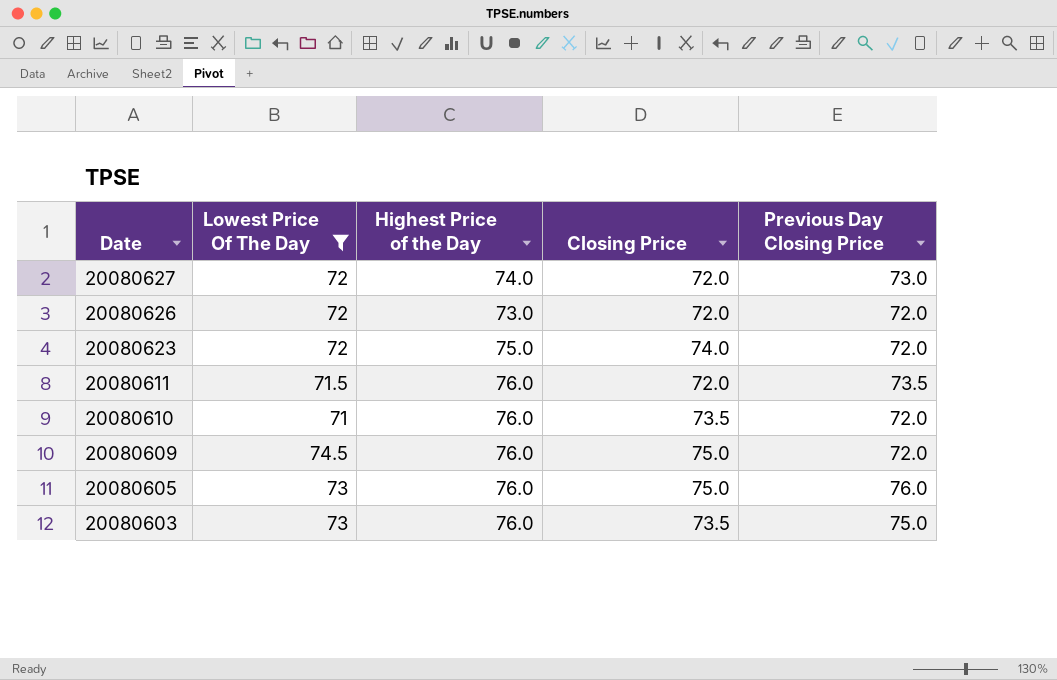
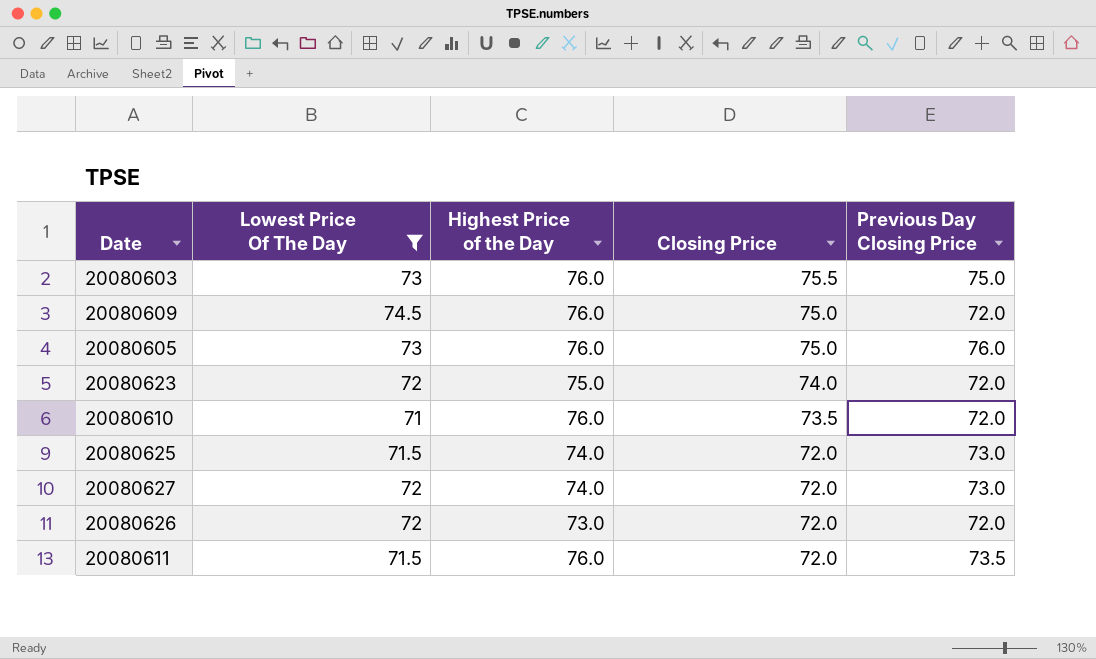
row order: Date descending -> Closing Price descending
20080603 | Closing Price: 73.5 -> 75.5
row 20080625: none -> 71.5 | 74.0 | 72.0 | 73.0

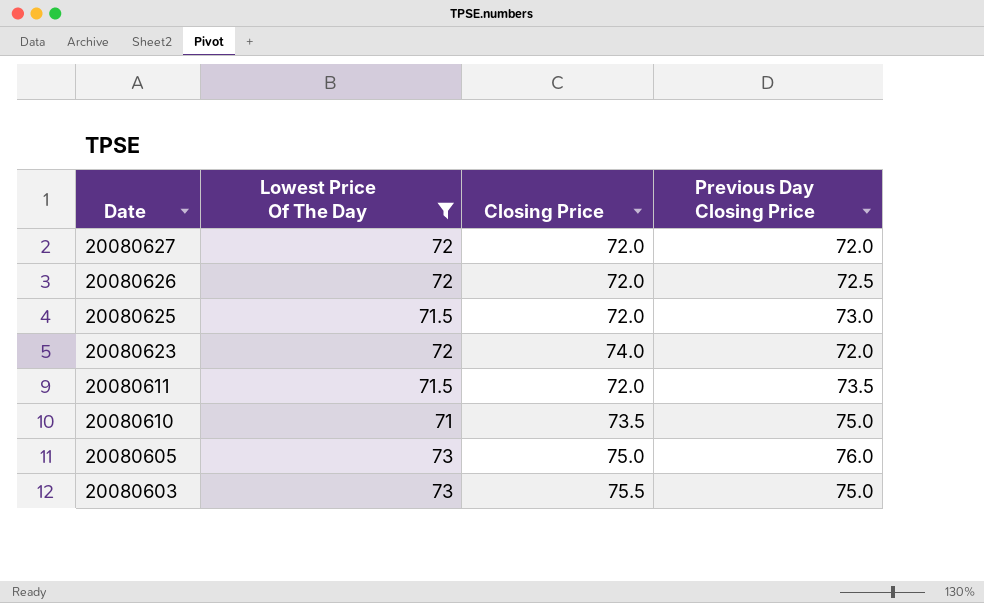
row order: Closing Price descending -> Date descending
column Highest Price of the Day | position: 3 -> none
row 20080609: 74.5 | 76.0 | 75.0 | 72.0 -> none
20080627 | Previous Day Closing Price: 73.0 -> 72.0
20080626 | Previous Day Closing Price: 72.0 -> 72.5
20080610 | Previous Day Closing Price: 72.0 -> 75.0

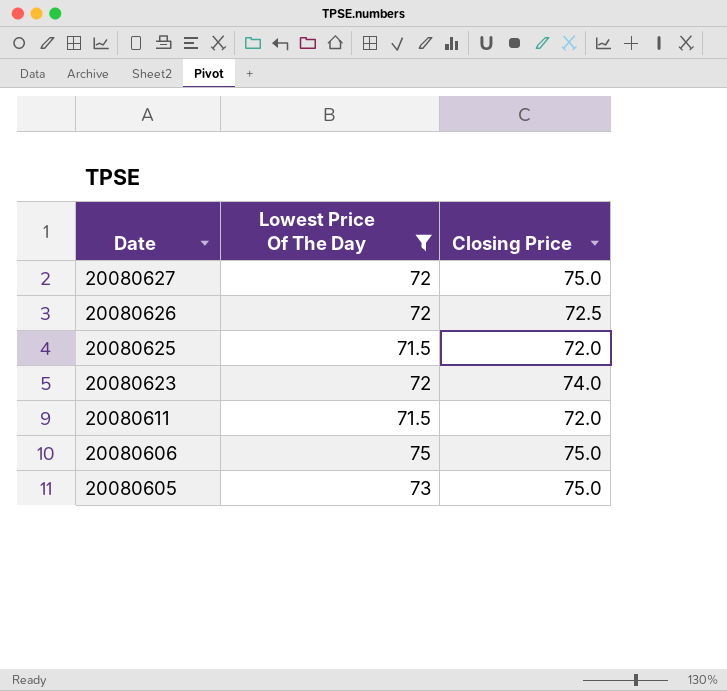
column Previous Day Closing Price | position: 4 -> none
row 20080610: 71 | 73.5 | 75.0 -> none
row 20080603: 73 | 75.5 | 75.0 -> none
20080627 | Closing Price: 72.0 -> 75.0
20080626 | Closing Price: 72.0 -> 72.5
row 20080606: none -> 75 | 75.0

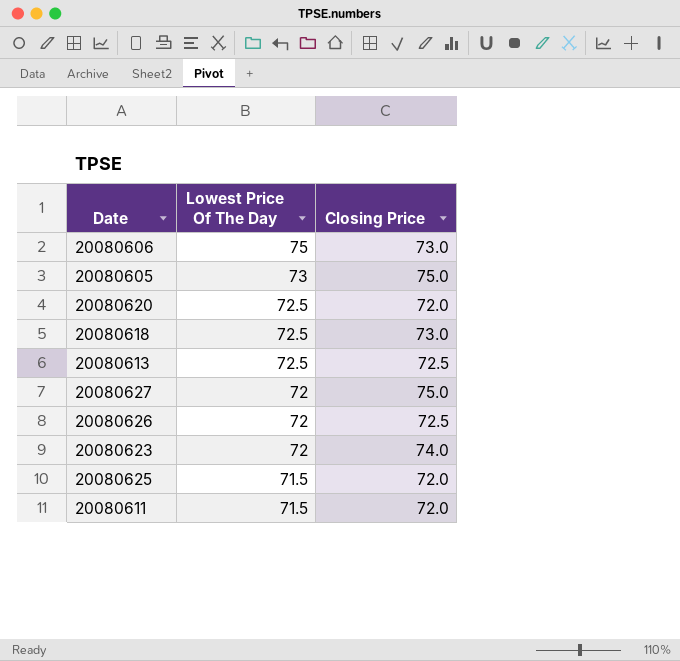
filter: Lowest Price Of The Day != 72.5 -> none
row order: Date descending -> Lowest Price Of The Day descending
20080606 | Closing Price: 75.0 -> 73.0

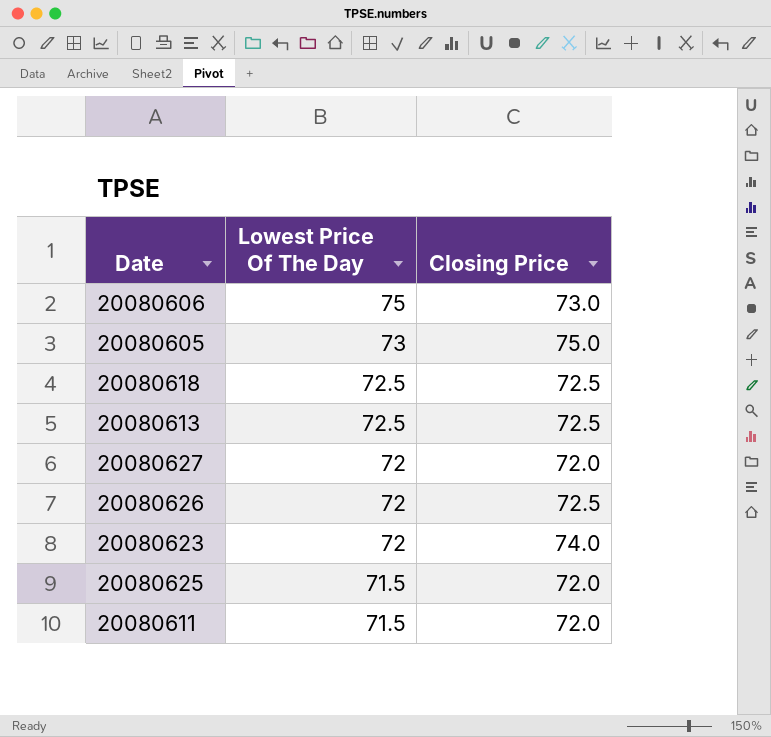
row 20080620: 72.5 | 72.0 -> none
20080618 | Closing Price: 73.0 -> 72.5
20080627 | Closing Price: 75.0 -> 72.0

